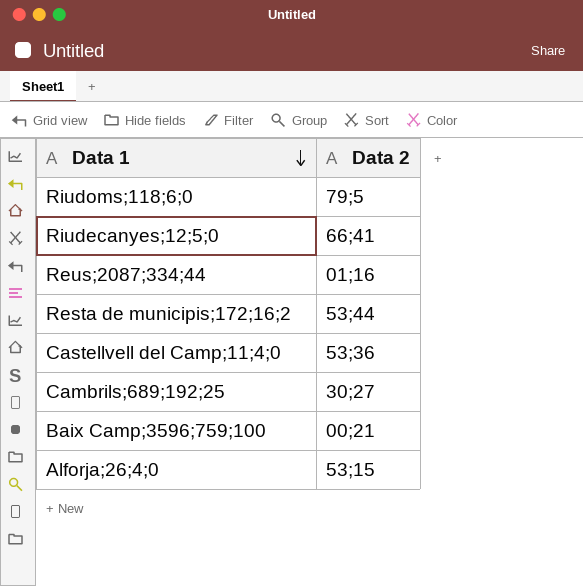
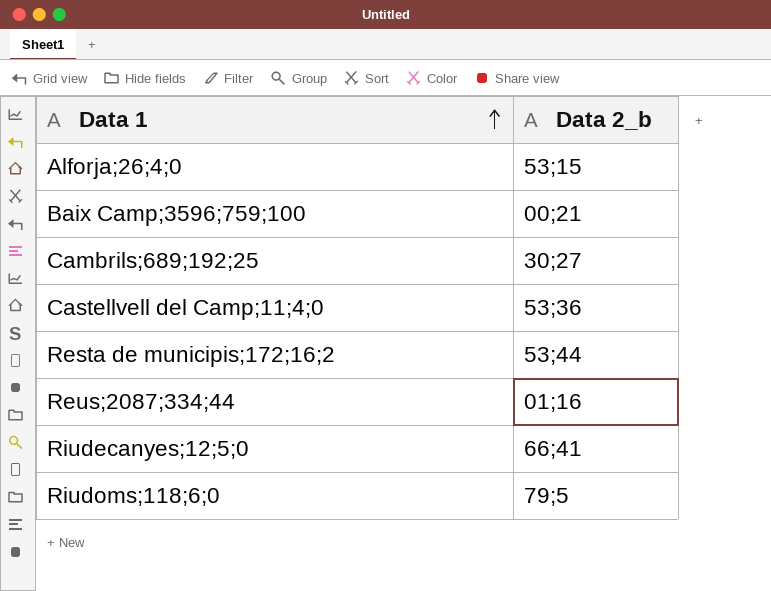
row order: Data 1 descending -> Data 1 ascending
column name: Data 2 -> Data 2_b

